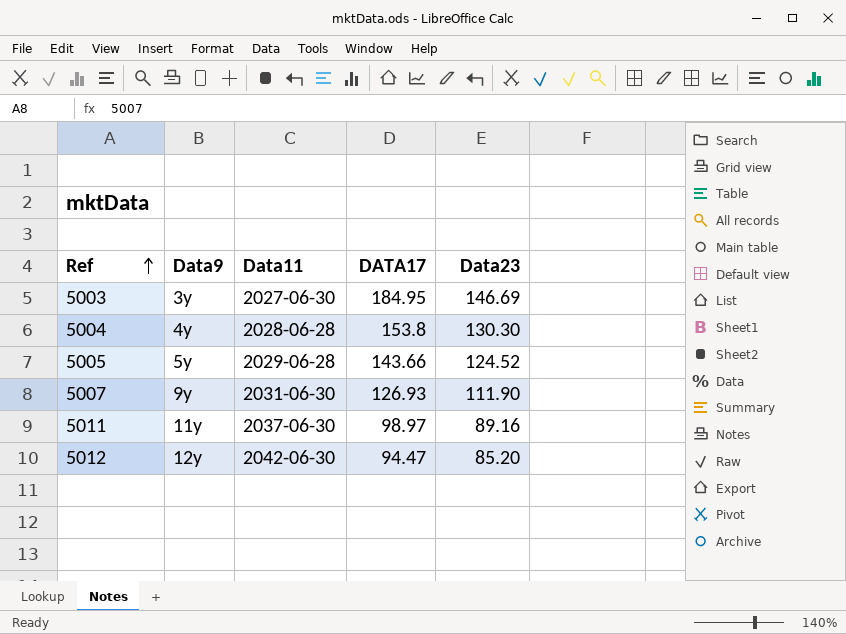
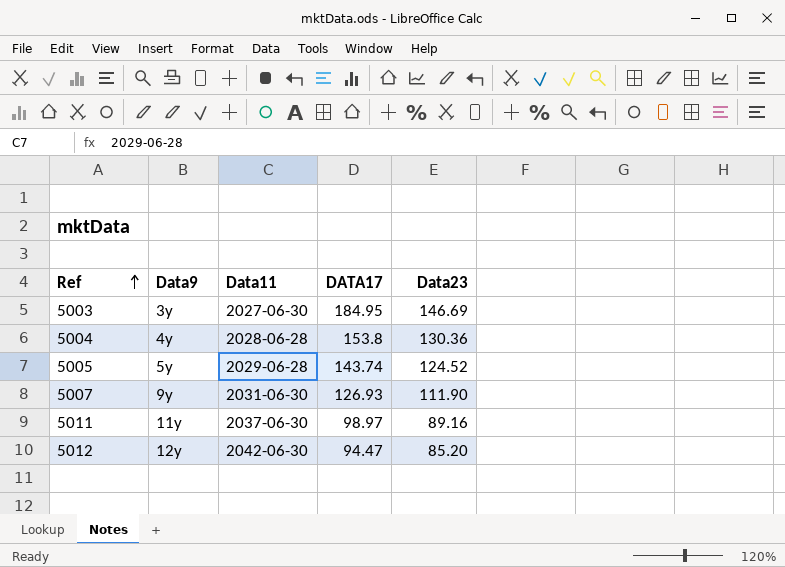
5004 | Data23: 130.30 -> 130.36
5005 | DATA17: 143.66 -> 143.74

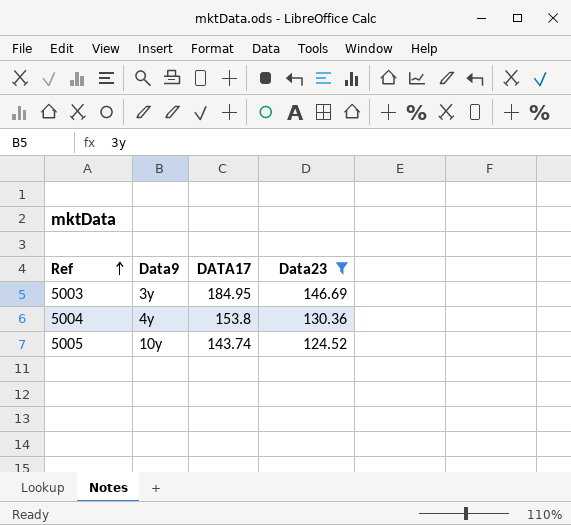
filter: none -> Data23 >= 124.52
column Data11 | position: 3 -> none
5005 | Data9: 5y -> 10y

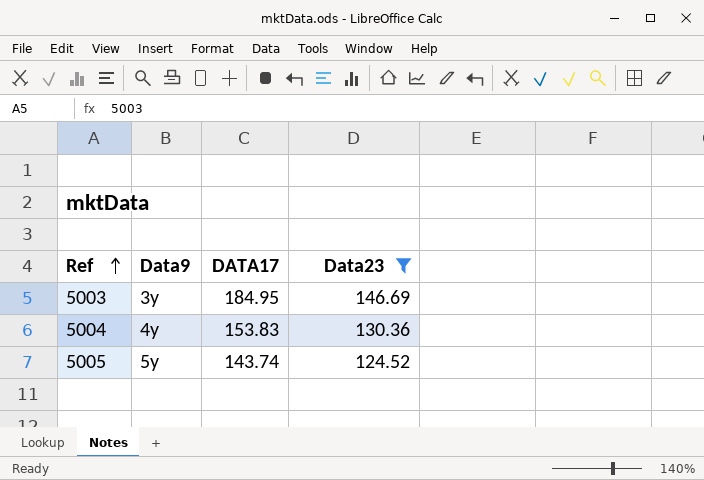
5004 | DATA17: 153.8 -> 153.83
5005 | Data9: 10y -> 5y

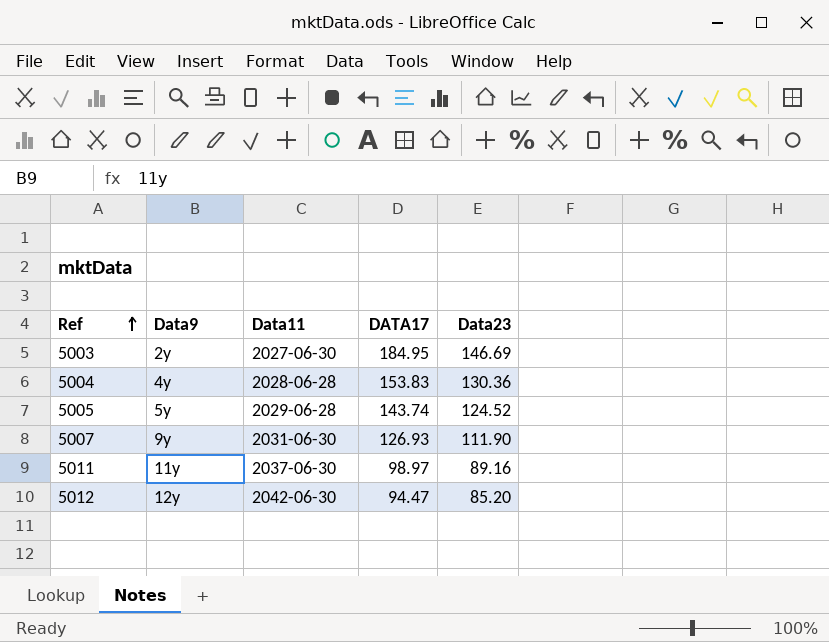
filter: Data23 >= 124.52 -> none
column Data11 | position: none -> 3
5003 | Data9: 3y -> 2y

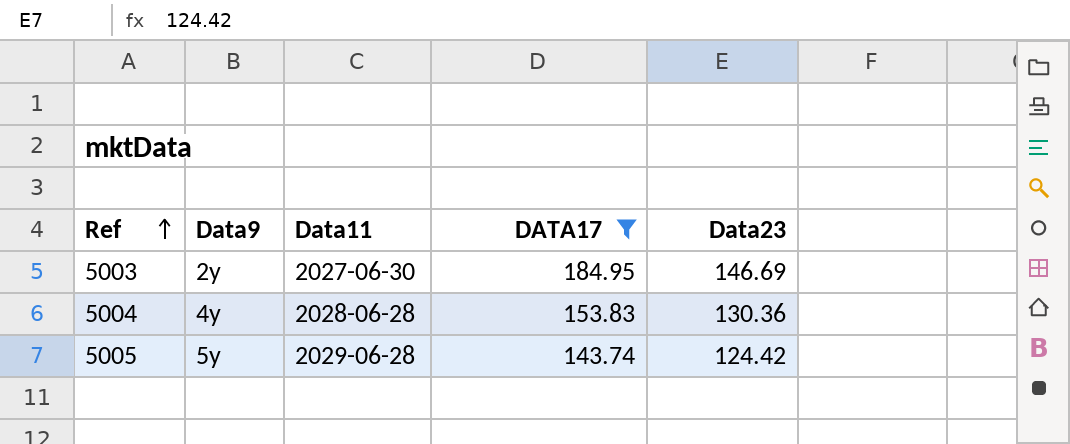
filter: none -> DATA17 >= 143.74
5005 | Data23: 124.52 -> 124.42

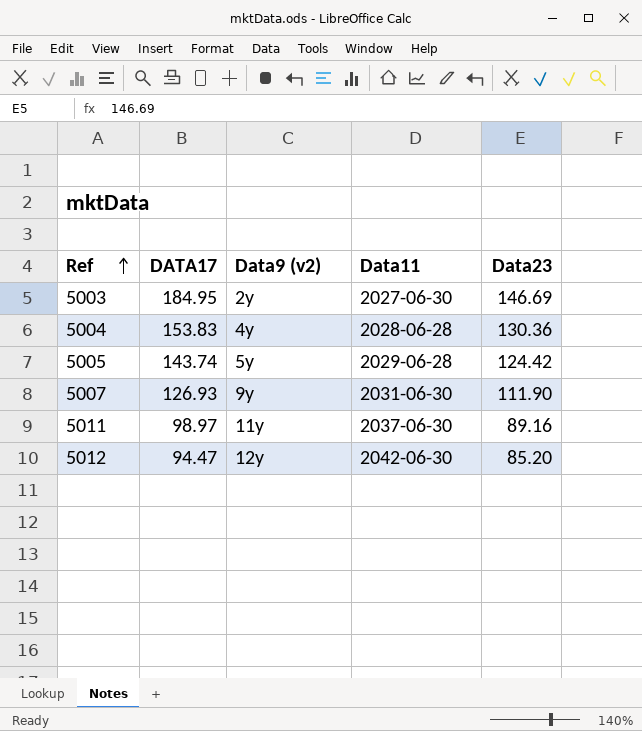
filter: DATA17 >= 143.74 -> none
column DATA17 | position: 4 -> 2
column name: Data9 -> Data9 (v2)

